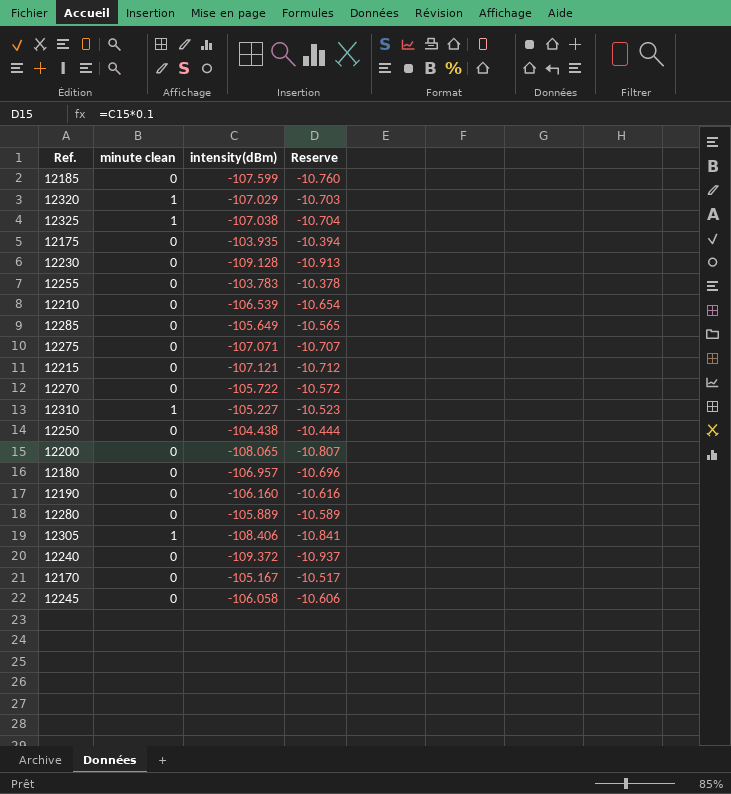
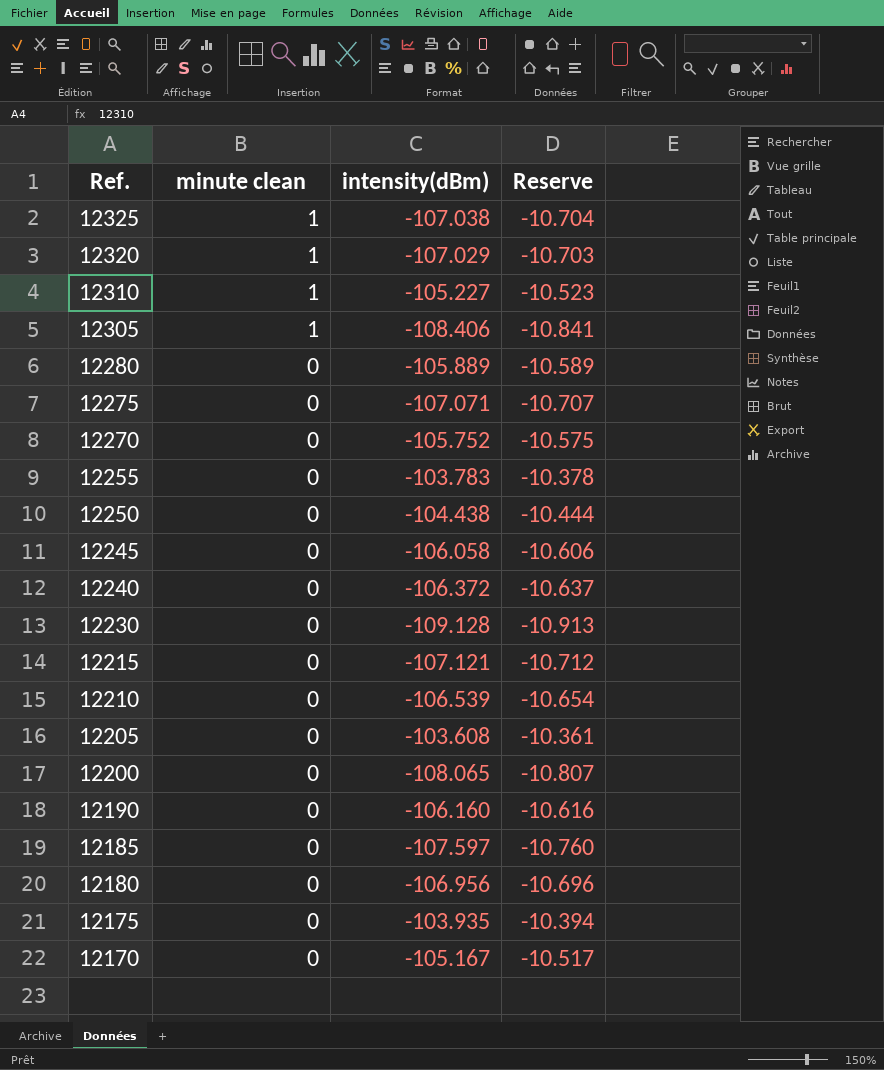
row order: none -> Ref. descending
row 12285: 0 | -105.649 | -10.565 -> none
12270 | intensity(dBm): -105.722 -> -105.752
12270 | Reserve: -10.572 -> -10.575
12240 | intensity(dBm): -109.372 -> -106.372
12240 | Reserve: -10.937 -> -10.637
row 12205: none -> 0 | -103.608 | -10.361
12185 | intensity(dBm): -107.599 -> -107.597
12180 | intensity(dBm): -106.957 -> -106.956

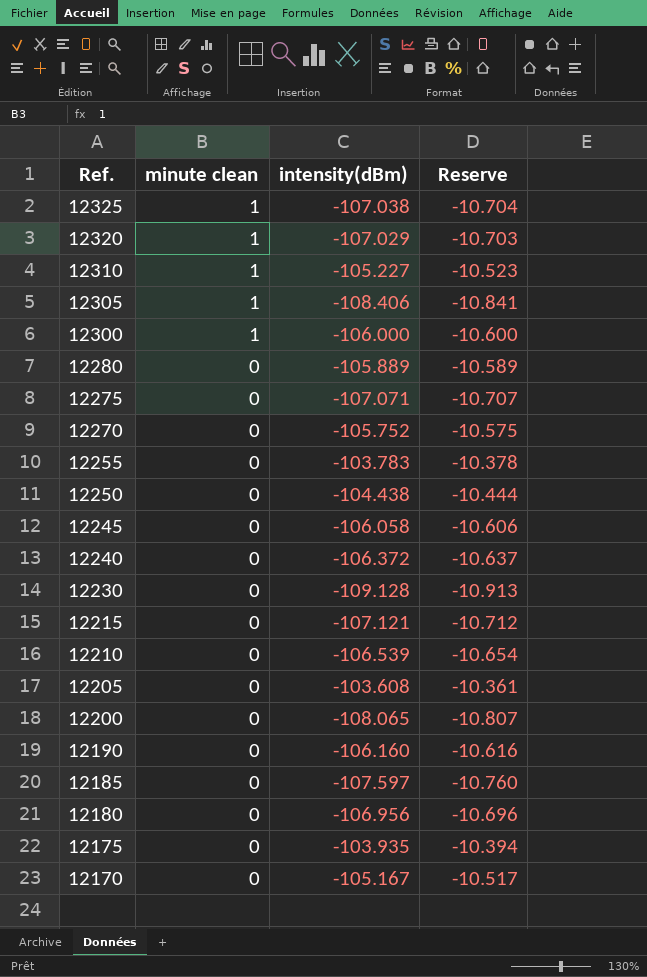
row 12300: none -> 1 | -106.000 | -10.600

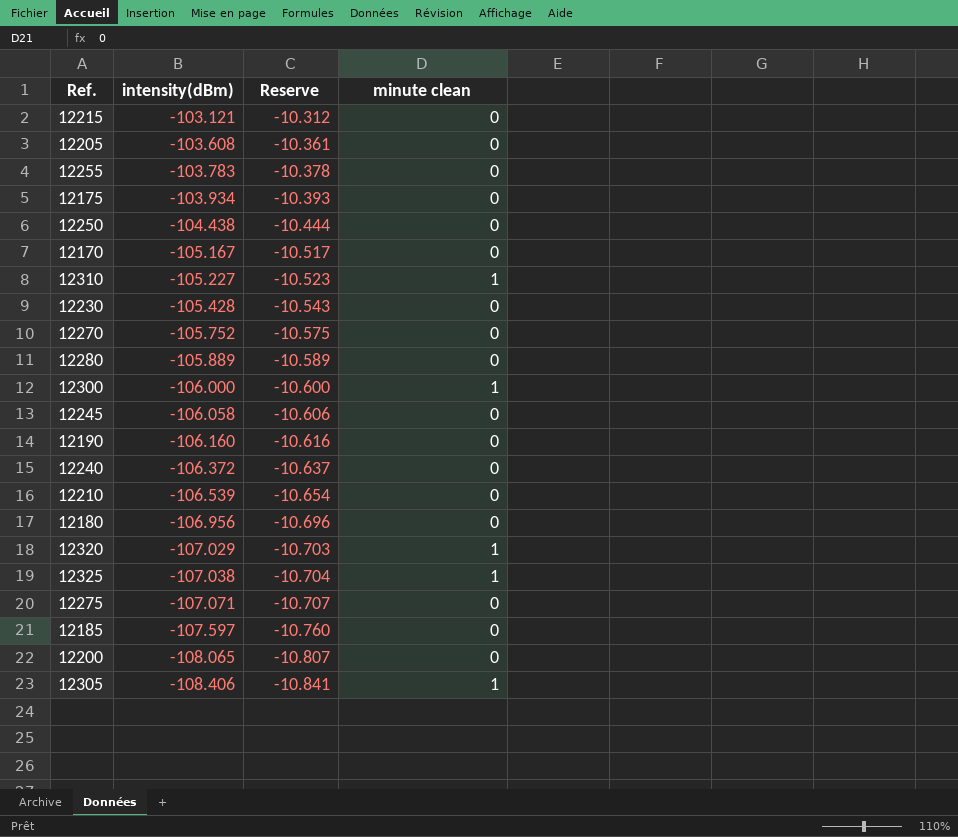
row order: Ref. descending -> intensity(dBm) descending
column minute clean | position: 2 -> 4
12215 | intensity(dBm): -107.121 -> -103.121
12215 | Reserve: -10.712 -> -10.312
12175 | intensity(dBm): -103.935 -> -103.934
12175 | Reserve: -10.394 -> -10.393
12230 | intensity(dBm): -109.128 -> -105.428
12230 | Reserve: -10.913 -> -10.543

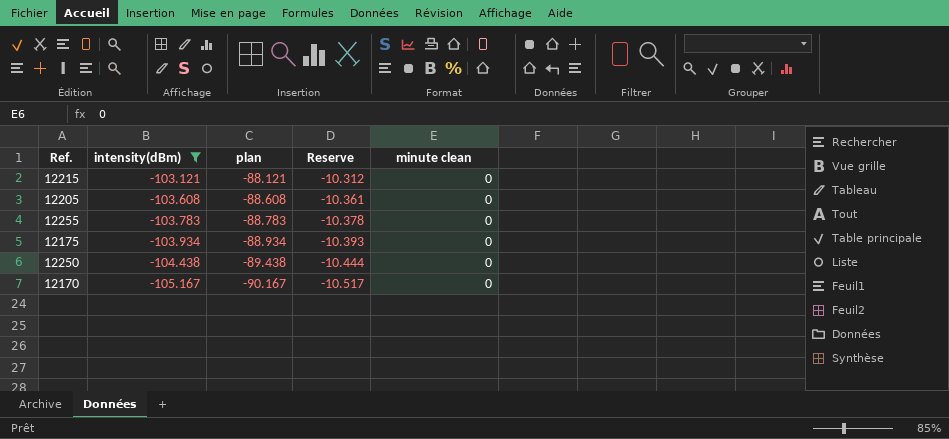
filter: none -> intensity(dBm) >= -105.167
column plan | formula: none -> [intensity(dBm)] + 15

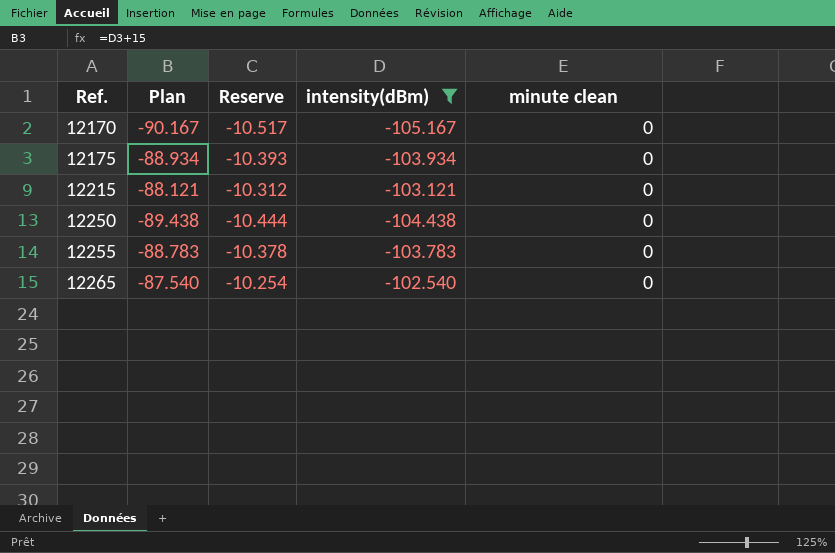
row order: intensity(dBm) descending -> Ref. ascending
column name: plan -> Plan
column intensity(dBm) | position: 2 -> 4
row 12205: -103.608 | -88.608 | -10.361 | 0 -> none
row 12265: none -> -87.540 | -10.254 | -102.540 | 0

